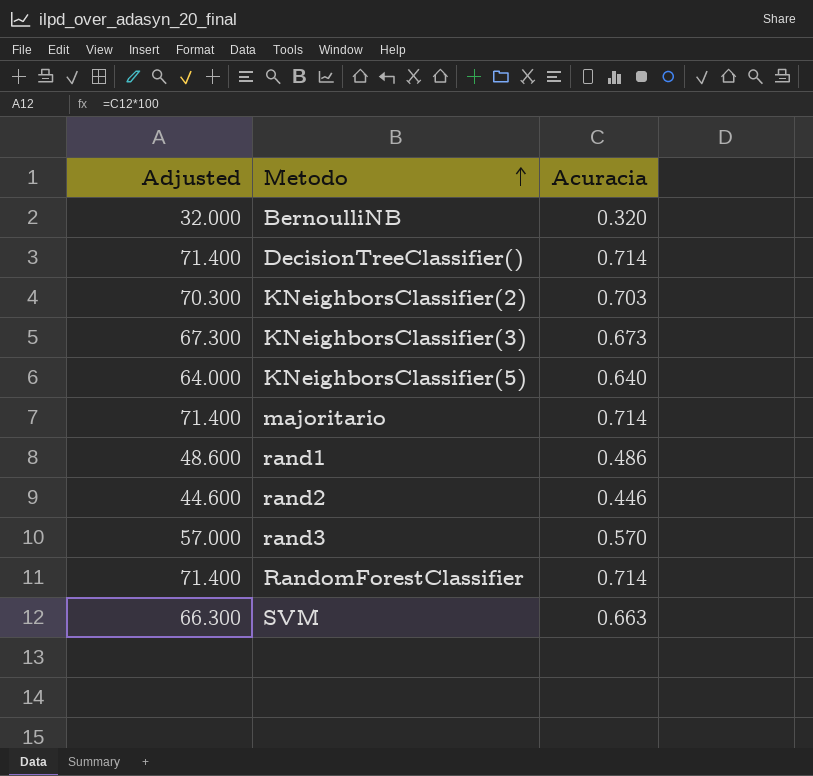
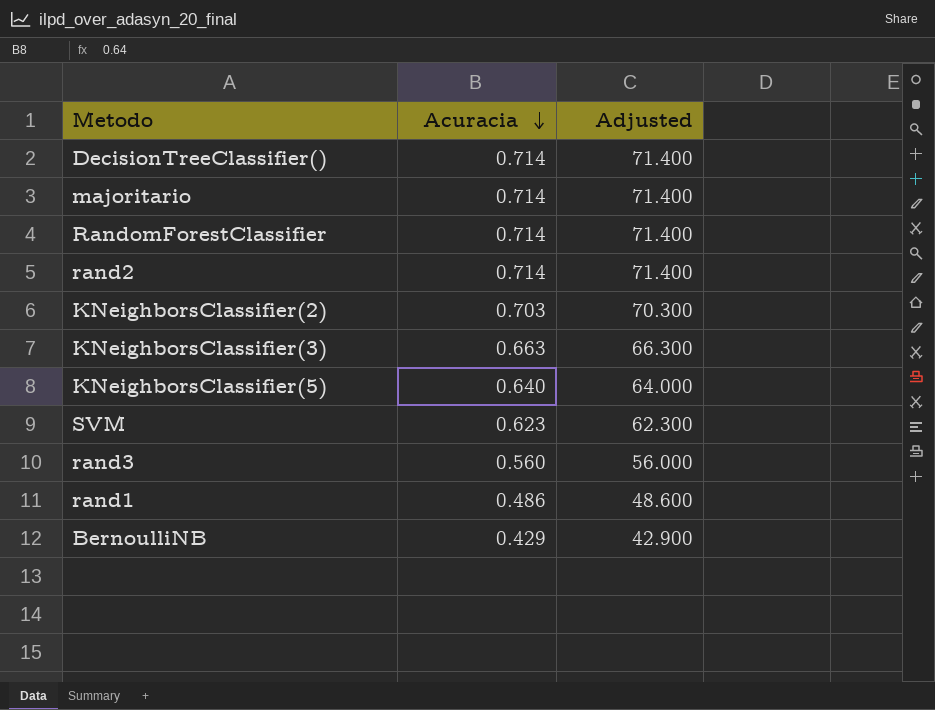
row order: Metodo ascending -> Acuracia descending
column Adjusted | position: 1 -> 3
rand2 | Acuracia: 0.446 -> 0.714
rand2 | Adjusted: 44.600 -> 71.400
KNeighborsClassifier(3) | Acuracia: 0.673 -> 0.663
KNeighborsClassifier(3) | Adjusted: 67.300 -> 66.300
SVM | Acuracia: 0.663 -> 0.623
SVM | Adjusted: 66.300 -> 62.300
rand3 | Acuracia: 0.570 -> 0.560
rand3 | Adjusted: 57.000 -> 56.000
BernoulliNB | Acuracia: 0.320 -> 0.429
BernoulliNB | Adjusted: 32.000 -> 42.900

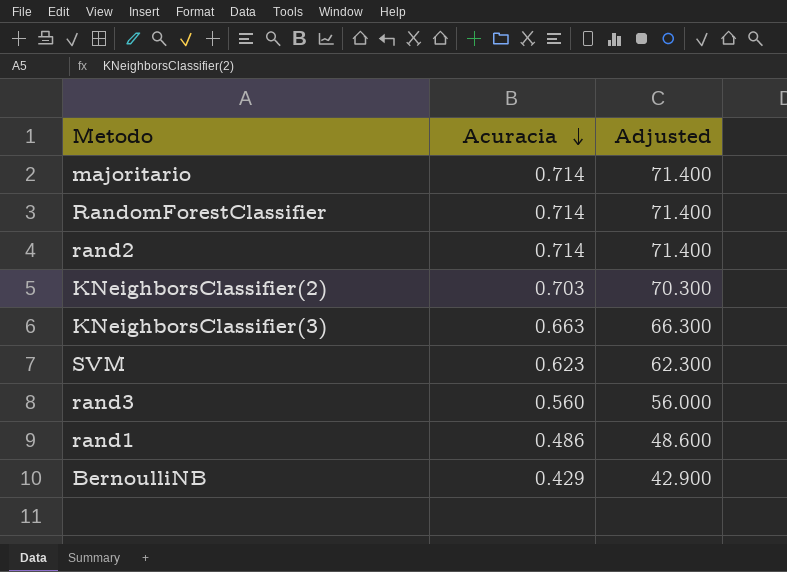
row DecisionTreeClassifier(): 0.714 | 71.400 -> none
row KNeighborsClassifier(5): 0.640 | 64.000 -> none

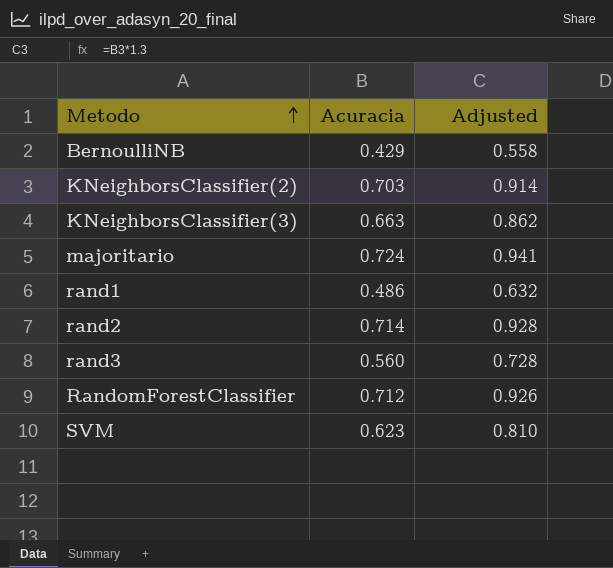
row order: Acuracia descending -> Metodo ascending
column Adjusted | formula: [Acuracia] * 100 -> [Acuracia] * 1.3
majoritario | Acuracia: 0.714 -> 0.724
RandomForestClassifier | Acuracia: 0.714 -> 0.712

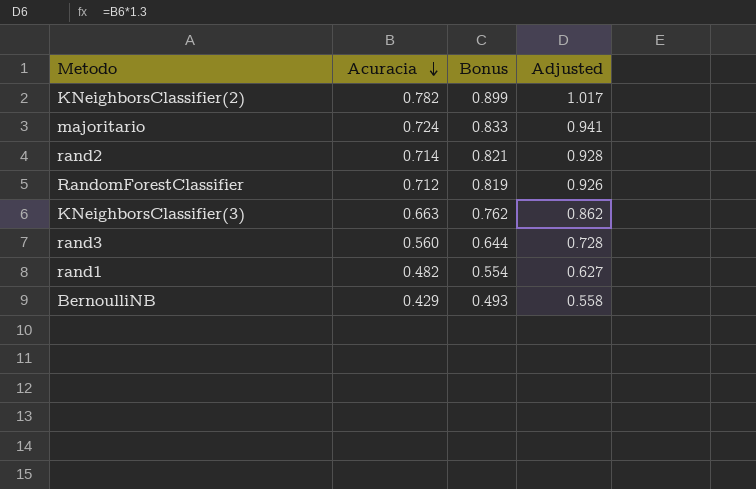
row order: Metodo ascending -> Acuracia descending
column Bonus | formula: none -> [Acuracia] * 1.15
row SVM: 0.623 | 0.810 -> none
KNeighborsClassifier(2) | Acuracia: 0.703 -> 0.782
KNeighborsClassifier(2) | Adjusted: 0.914 -> 1.017
rand1 | Acuracia: 0.486 -> 0.482
rand1 | Adjusted: 0.632 -> 0.627

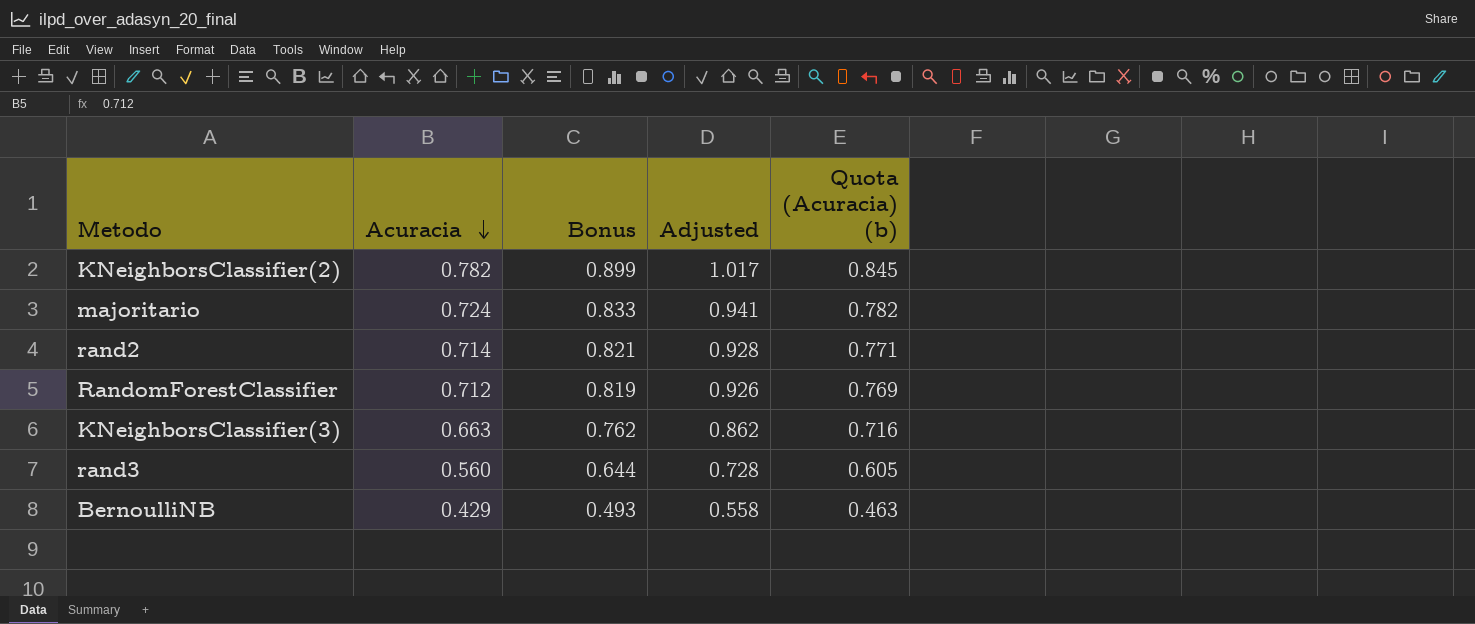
column Quota (Acuracia) (b) | formula: none -> [Acuracia] * 1.08
row rand1: 0.482 | 0.554 | 0.627 -> none

